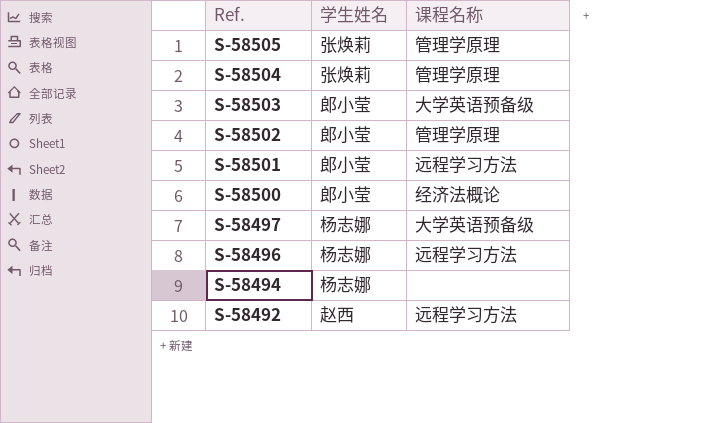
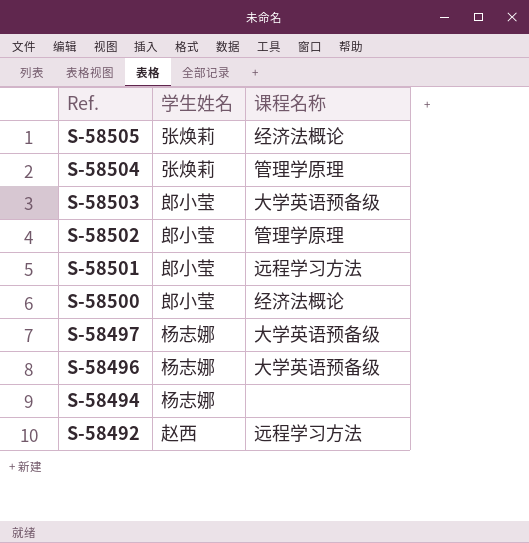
S-58505 | 课程名称: 管理学原理 -> 经济法概论
S-58496 | 课程名称: 远程学习方法 -> 大学英语预备级

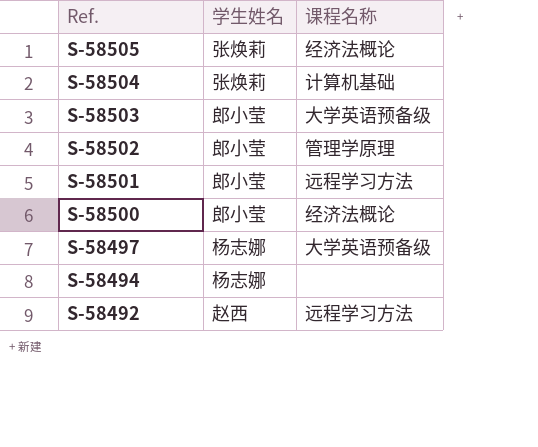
row S-58496: 杨志娜 | 大学英语预备级 -> none
S-58504 | 课程名称: 管理学原理 -> 计算机基础

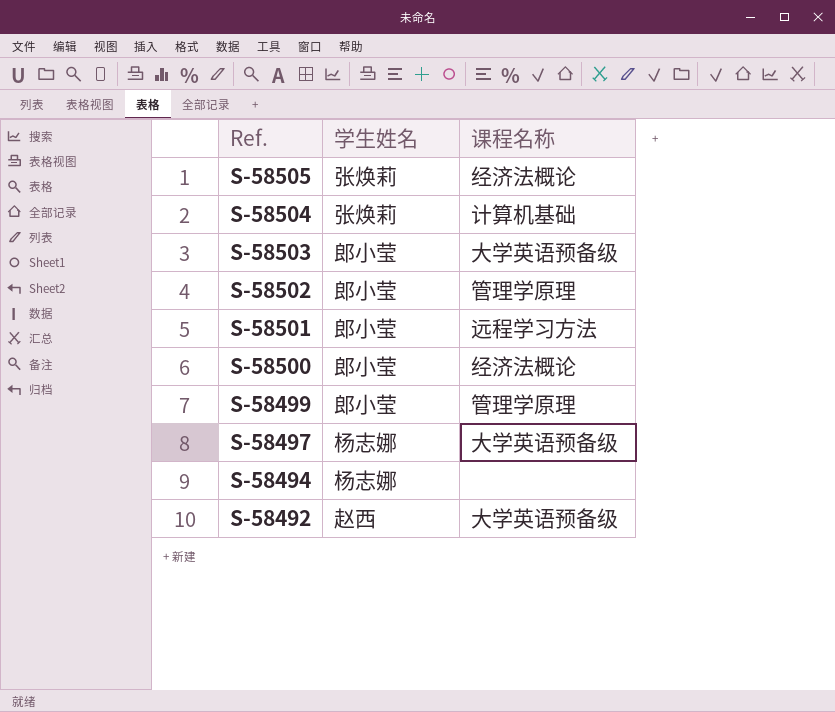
row S-58499: none -> 郎小莹 | 管理学原理
S-58492 | 课程名称: 远程学习方法 -> 大学英语预备级

